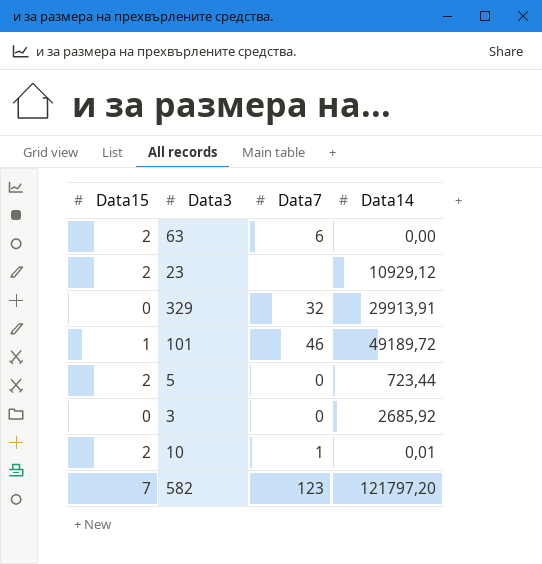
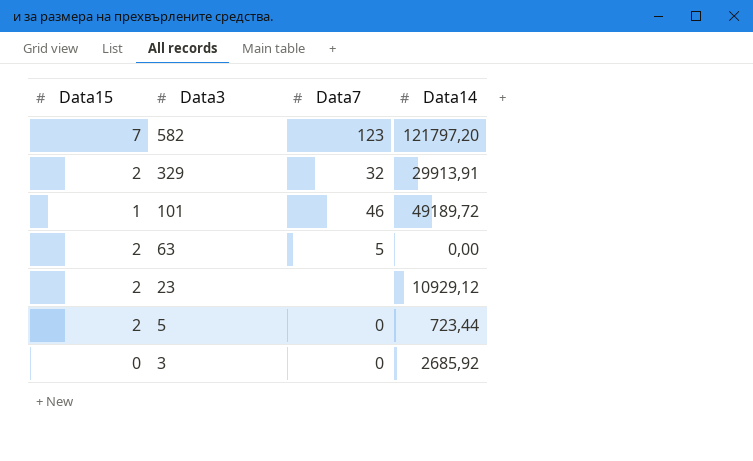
row order: none -> Data3 descending
row 10: 2 | 1 | 0,01 -> none
329 | Data15: 0 -> 2
63 | Data7: 6 -> 5

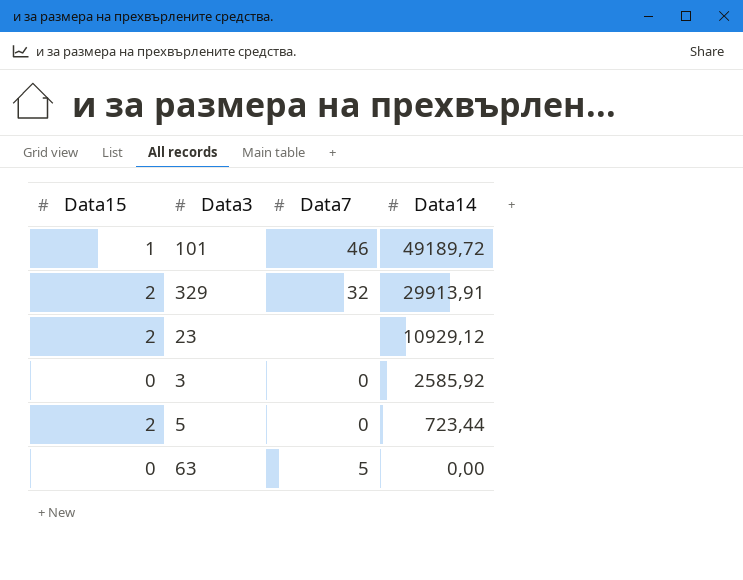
row order: Data3 descending -> Data14 descending
row 582: 7 | 123 | 121797,20 -> none
3 | Data14: 2685,92 -> 2585,92
63 | Data15: 2 -> 0

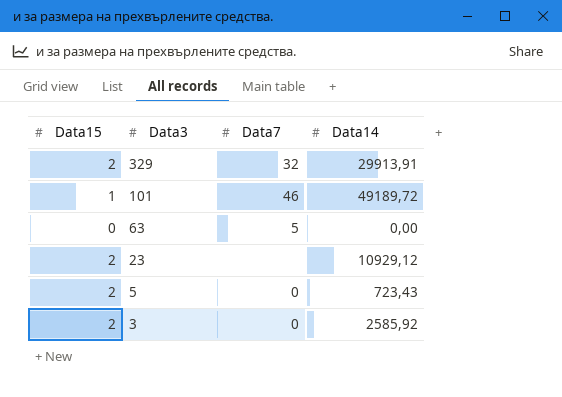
row order: Data14 descending -> Data3 descending
5 | Data14: 723,44 -> 723,43
3 | Data15: 0 -> 2

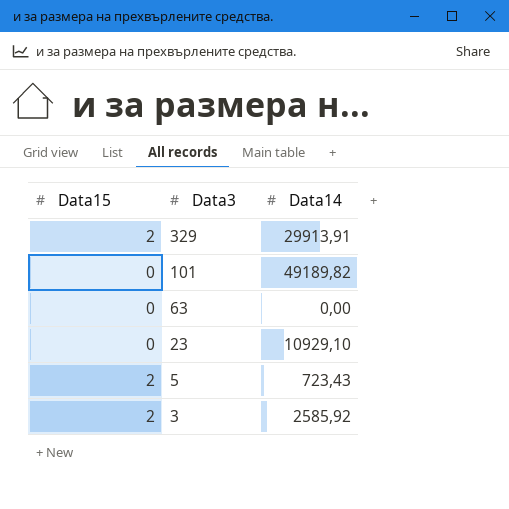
column Data7 | position: 3 -> none
101 | Data15: 1 -> 0
101 | Data14: 49189,72 -> 49189,82
23 | Data15: 2 -> 0
23 | Data14: 10929,12 -> 10929,10

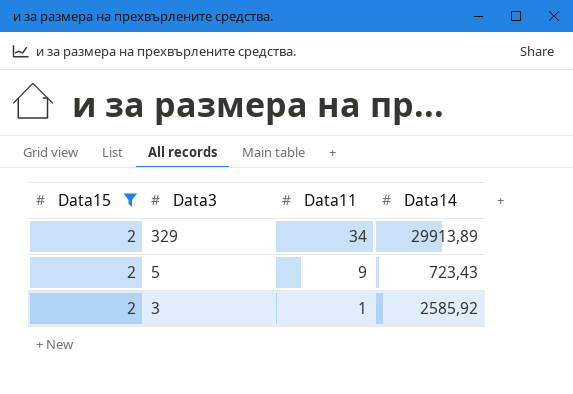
filter: none -> Data15 = 2
column Data11 | position: none -> 3
329 | Data14: 29913,91 -> 29913,89

